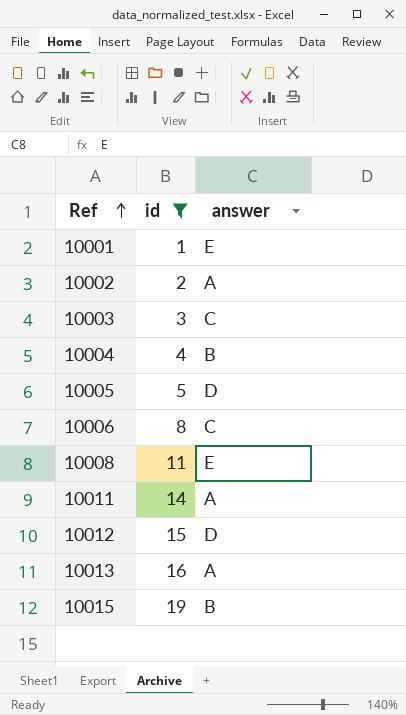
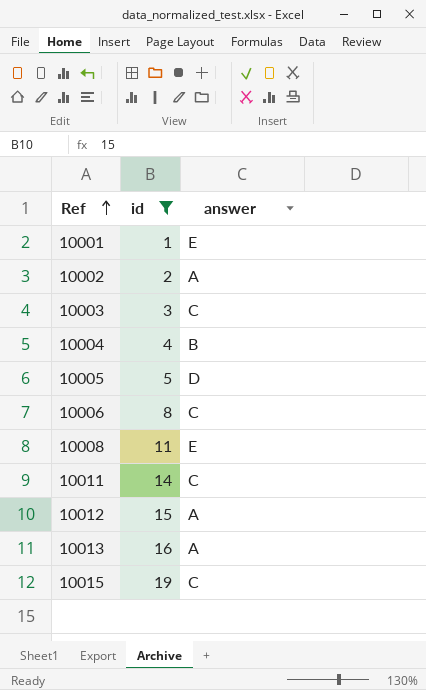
10011 | answer: A -> C
10012 | answer: D -> A
10015 | answer: B -> C

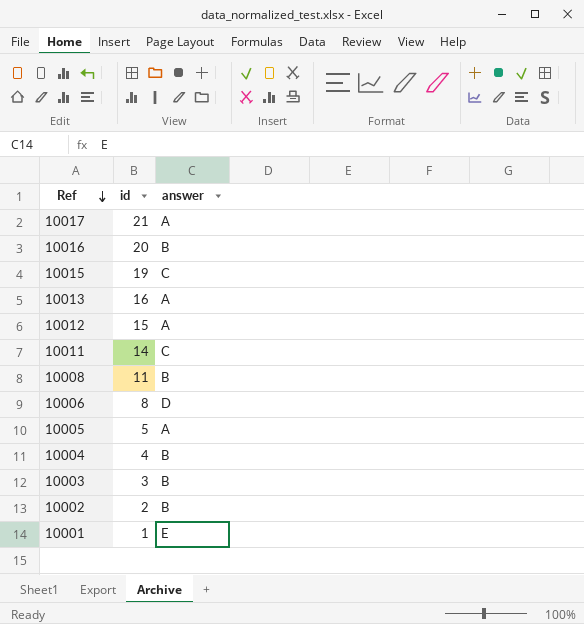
filter: id <= 19 -> none
row order: Ref ascending -> Ref descending
10008 | answer: E -> B
10006 | answer: C -> D
10005 | answer: D -> A
10003 | answer: C -> B
10002 | answer: A -> B

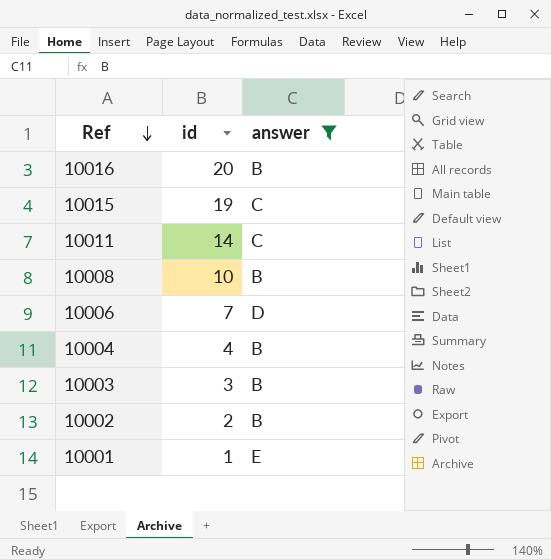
filter: none -> answer != A
10008 | id: 11 -> 10
10006 | id: 8 -> 7

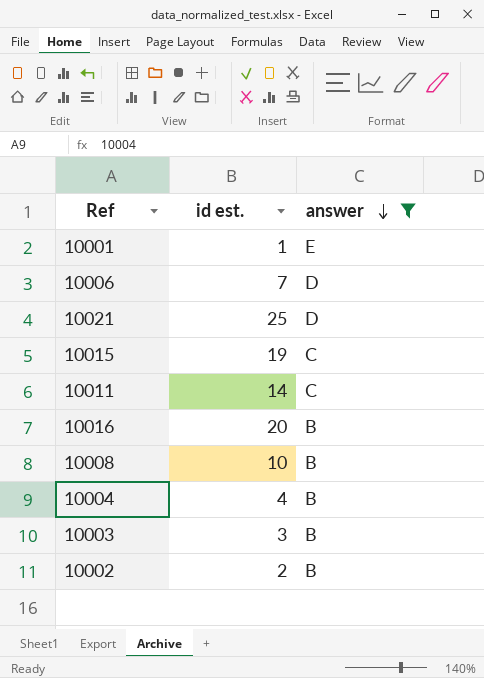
row order: Ref descending -> answer descending
column name: id -> id est.
row 10021: none -> 25 | D

